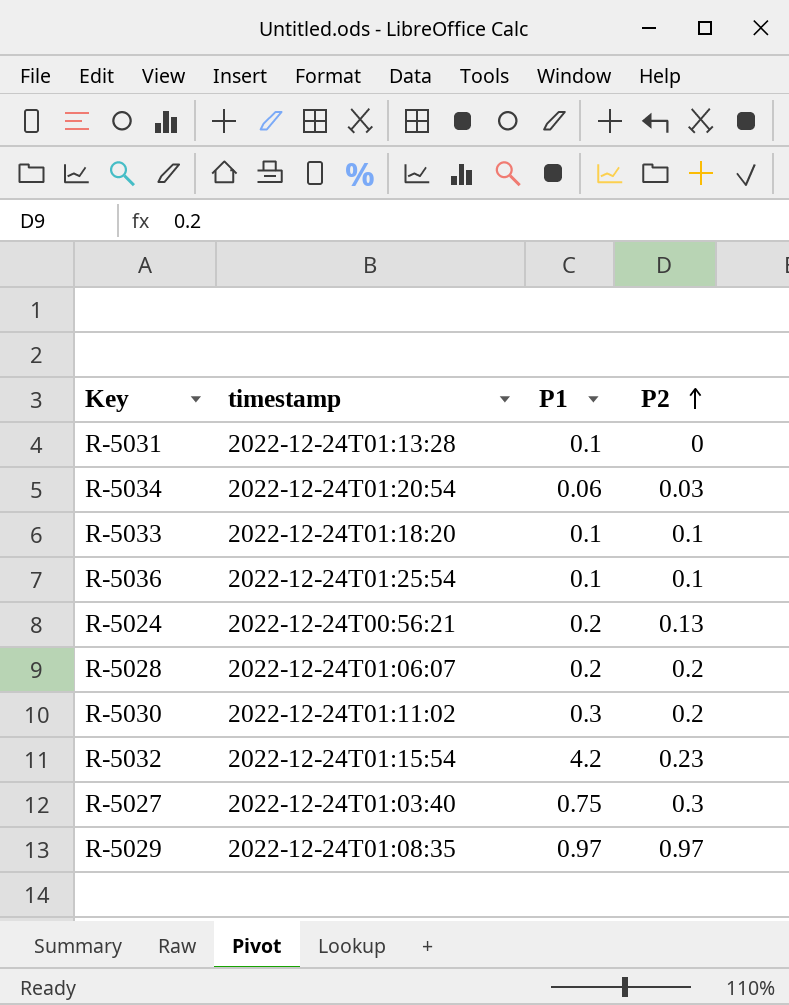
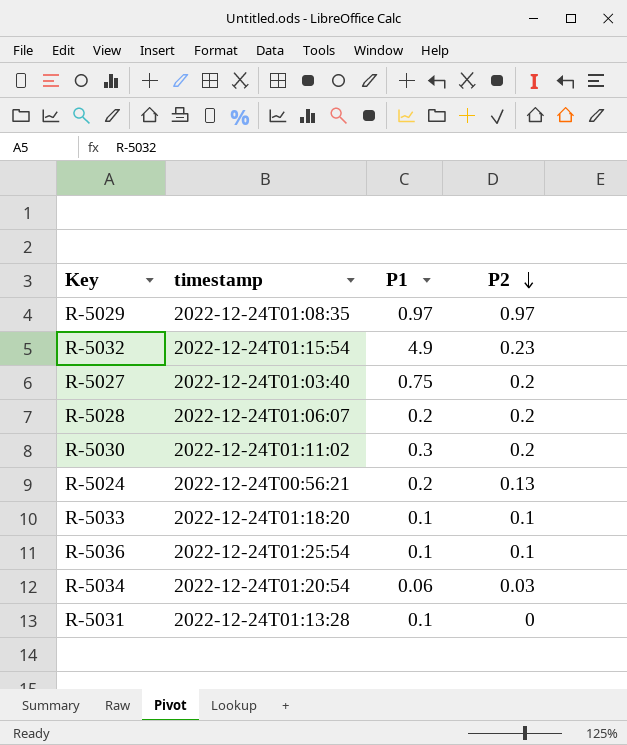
row order: P2 ascending -> P2 descending
R-5032 | P1: 4.2 -> 4.9
R-5027 | P2: 0.3 -> 0.2

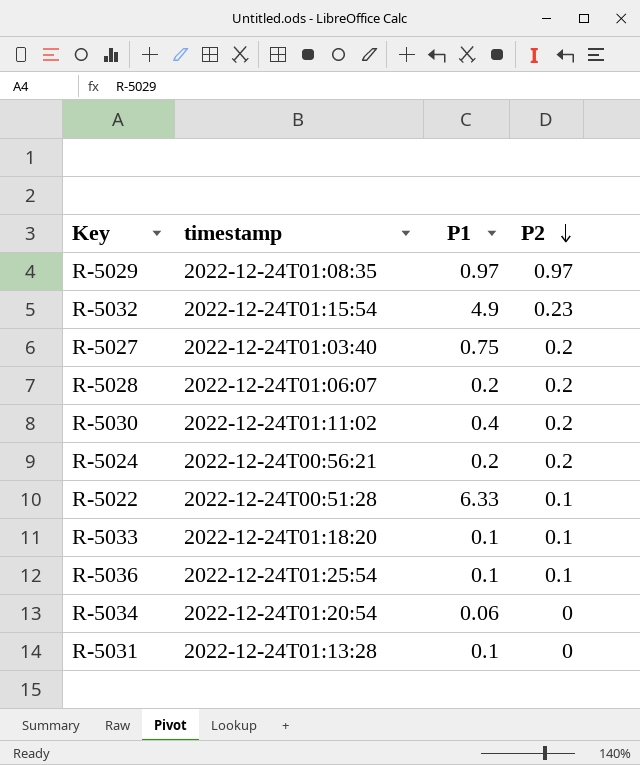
R-5030 | P1: 0.3 -> 0.4
R-5024 | P2: 0.13 -> 0.2
row R-5022: none -> 2022-12-24T00:51:28 | 6.33 | 0.1
R-5034 | P2: 0.03 -> 0

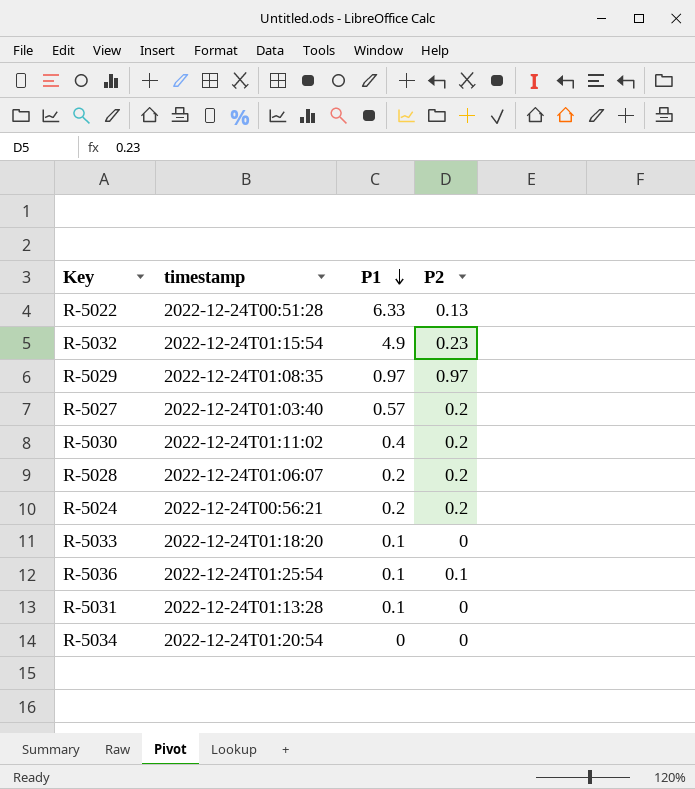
row order: P2 descending -> P1 descending
R-5022 | P2: 0.1 -> 0.13
R-5027 | P1: 0.75 -> 0.57
R-5033 | P2: 0.1 -> 0
R-5034 | P1: 0.06 -> 0

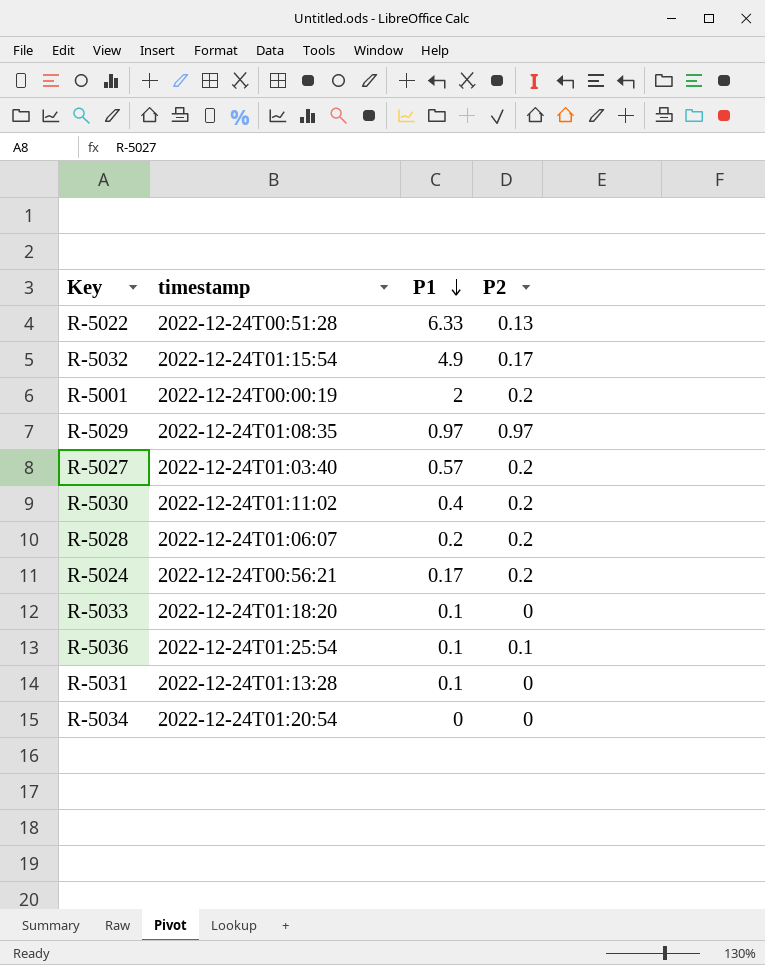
R-5032 | P2: 0.23 -> 0.17
row R-5001: none -> 2022-12-24T00:00:19 | 2 | 0.2
R-5024 | P1: 0.2 -> 0.17

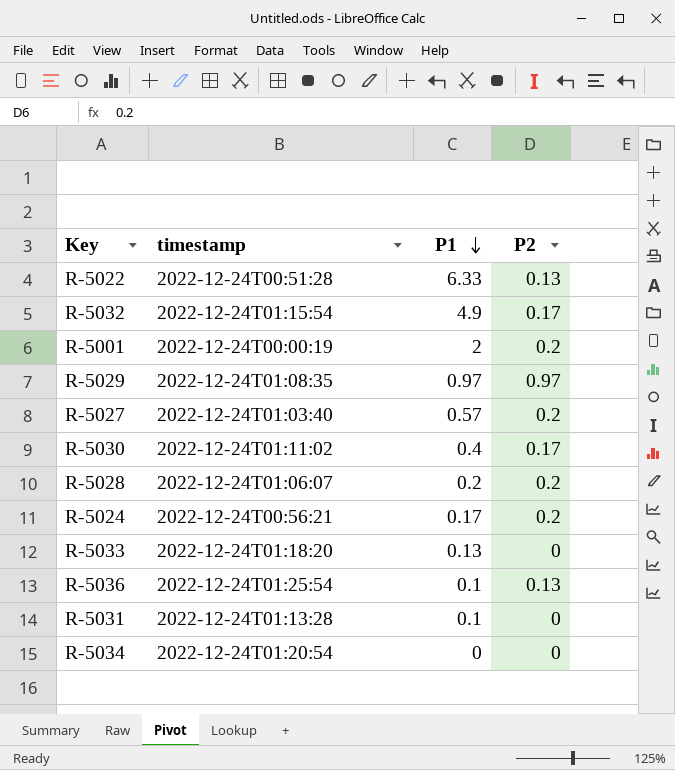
R-5030 | P2: 0.2 -> 0.17
R-5033 | P1: 0.1 -> 0.13
R-5036 | P2: 0.1 -> 0.13

